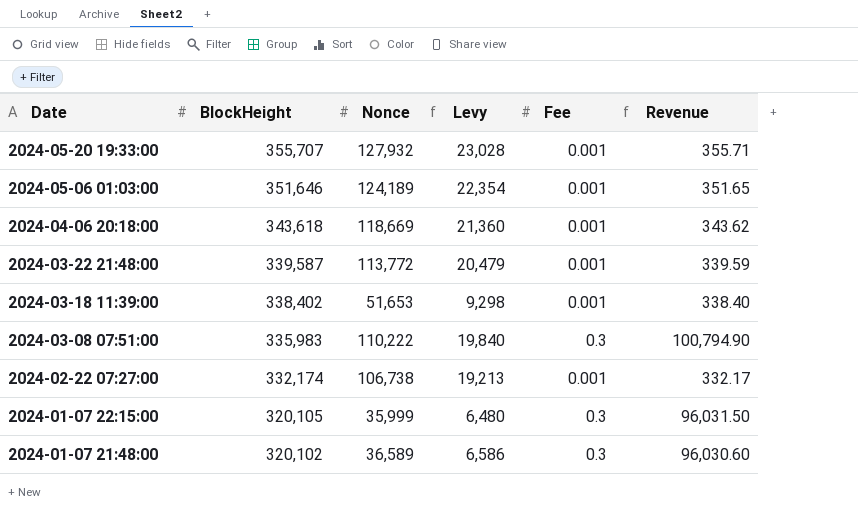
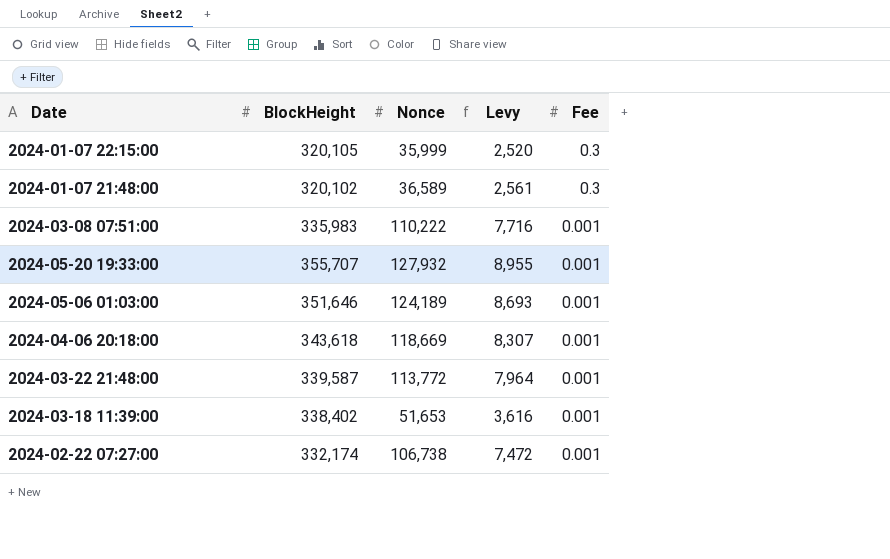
row order: Date descending -> Fee descending
column Revenue | formula: [BlockHeight] * [Fee] -> none
column Levy | formula: [Nonce] * 0.18 -> [Nonce] * 0.07
2024-03-08 07:51:00 | Fee: 0.3 -> 0.001

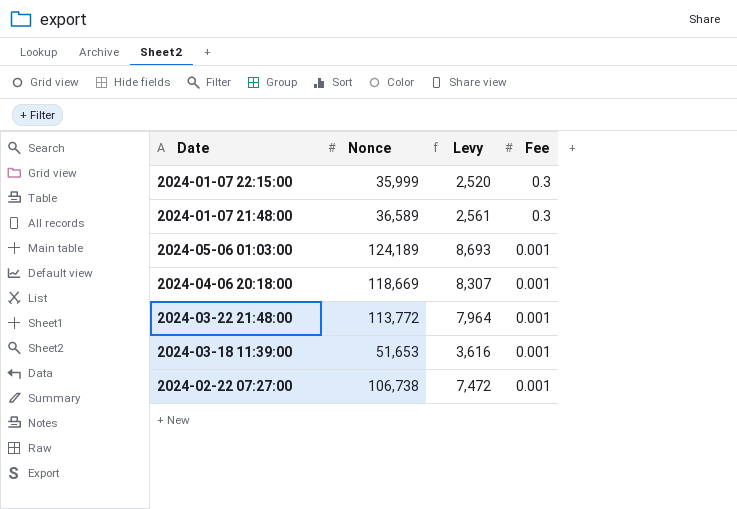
column BlockHeight | position: 2 -> none
row 2024-03-08 07:51:00: 335,983 | 110,222 | 7,716 | 0.001 -> none
row 2024-05-20 19:33:00: 355,707 | 127,932 | 8,955 | 0.001 -> none

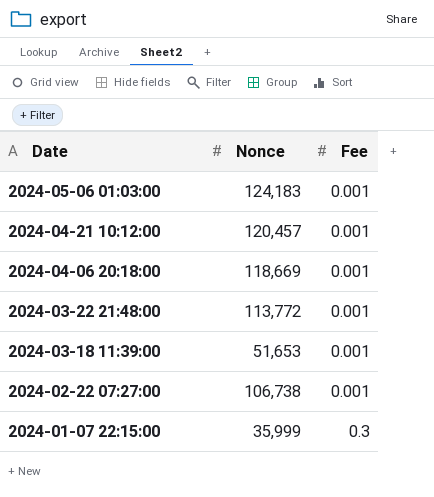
row order: Fee descending -> Date descending
column Levy | formula: [Nonce] * 0.07 -> none
row 2024-01-07 21:48:00: 36,589 | 2,561 | 0.3 -> none
2024-05-06 01:03:00 | Nonce: 124,189 -> 124,183
row 2024-04-21 10:12:00: none -> 120,457 | 0.001

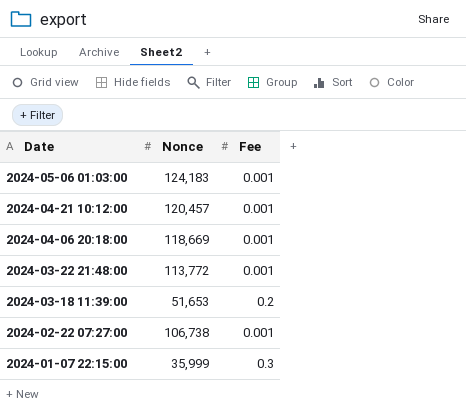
2024-03-18 11:39:00 | Fee: 0.001 -> 0.2

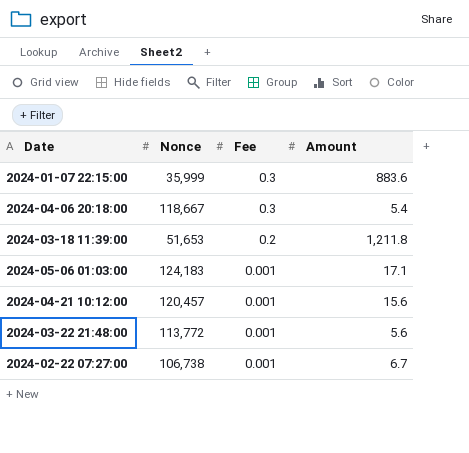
row order: Date descending -> Fee descending
column Amount | position: none -> 4
2024-04-06 20:18:00 | Nonce: 118,669 -> 118,667
2024-04-06 20:18:00 | Fee: 0.001 -> 0.3

